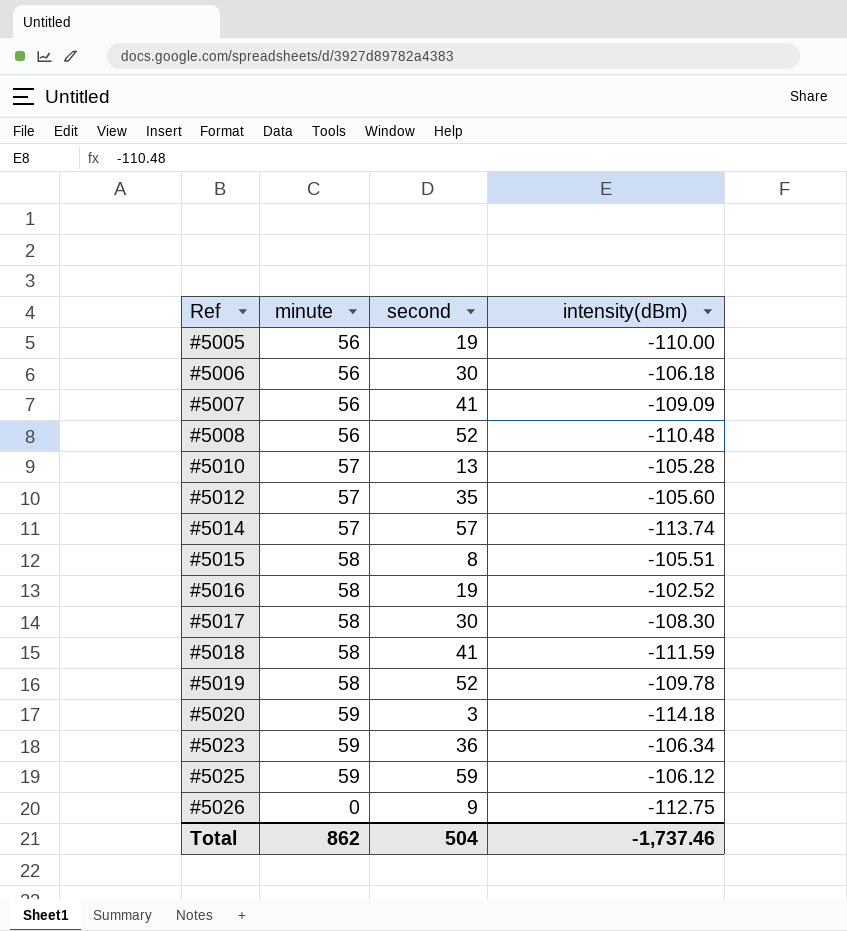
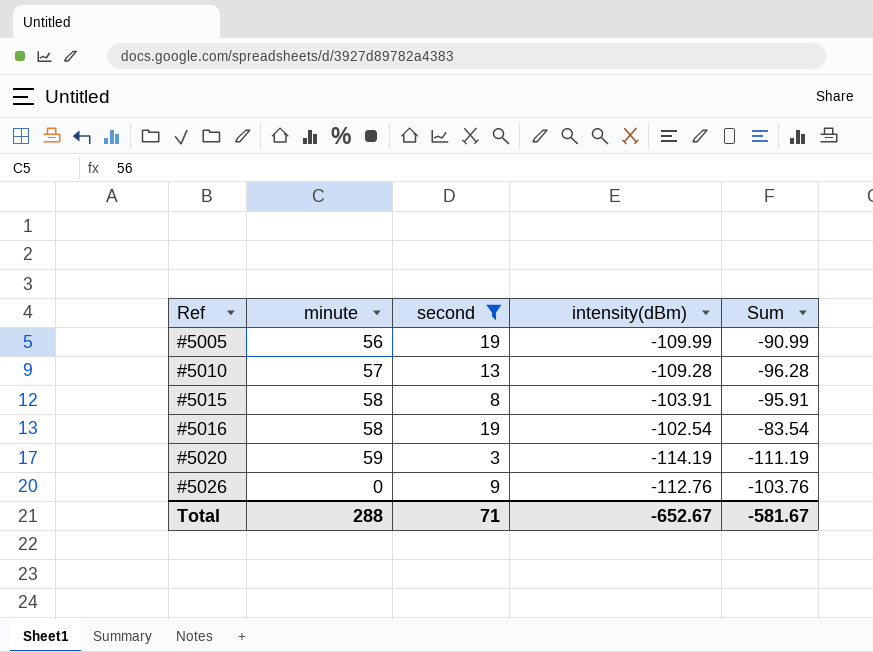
filter: none -> second <= 19
column Sum | formula: none -> [second] + [intensity(dBm)]
#5005 | intensity(dBm): -110.00 -> -109.99
#5010 | intensity(dBm): -105.28 -> -109.28
#5015 | intensity(dBm): -105.51 -> -103.91
#5016 | intensity(dBm): -102.52 -> -102.54
#5020 | intensity(dBm): -114.18 -> -114.19
#5026 | intensity(dBm): -112.75 -> -112.76
Total | minute: 862 -> 288
Total | second: 504 -> 71
Total | intensity(dBm): -1,737.46 -> -652.67

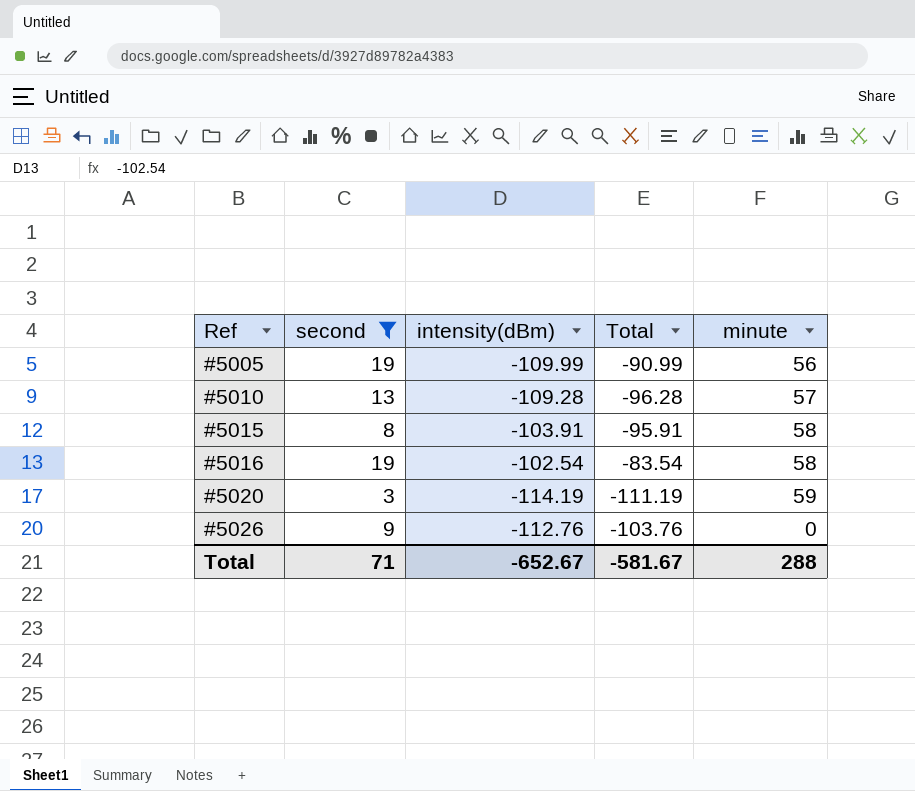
column name: Sum -> Total
column minute | position: 2 -> 5

